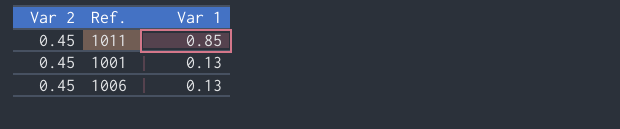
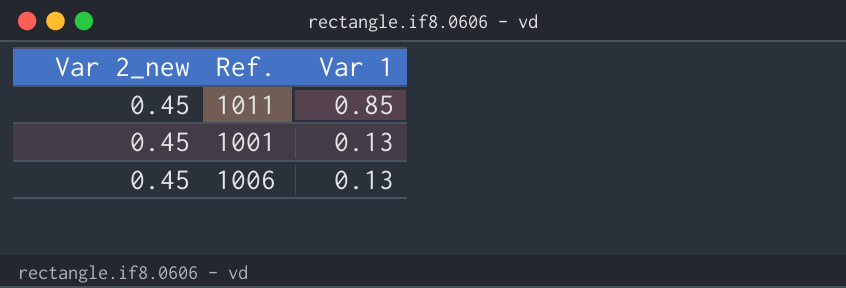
column name: Var 2 -> Var 2_new

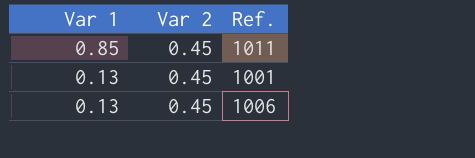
column Var 1 | position: 3 -> 1
column name: Var 2_new -> Var 2

